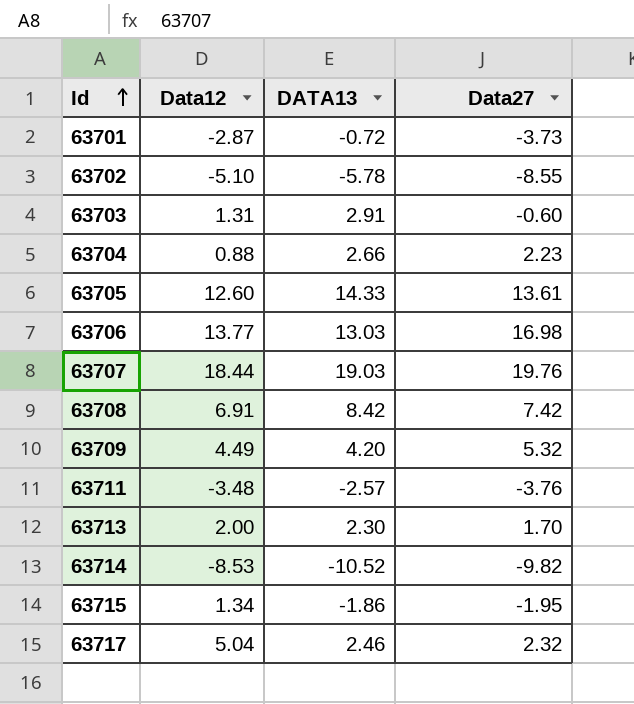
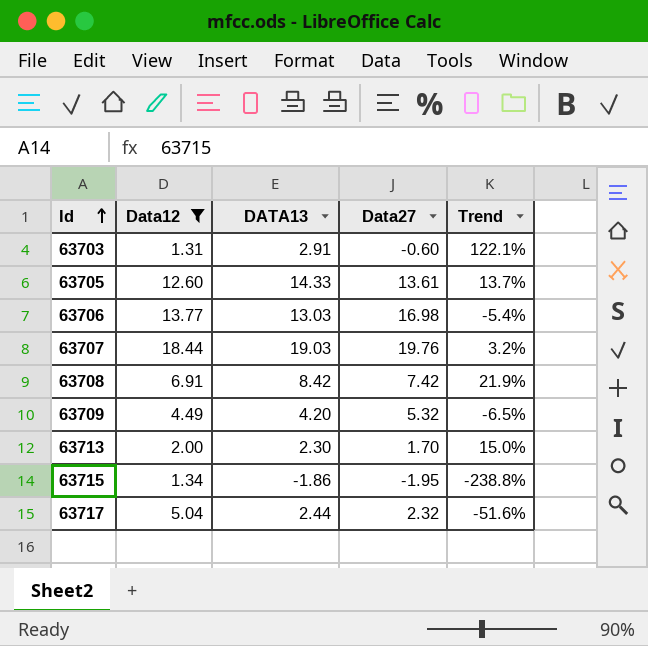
filter: none -> Data12 >= 1.31
column Trend | formula: none -> ([DATA13] - [Data12]) / [Data12]
63717 | DATA13: 2.46 -> 2.44

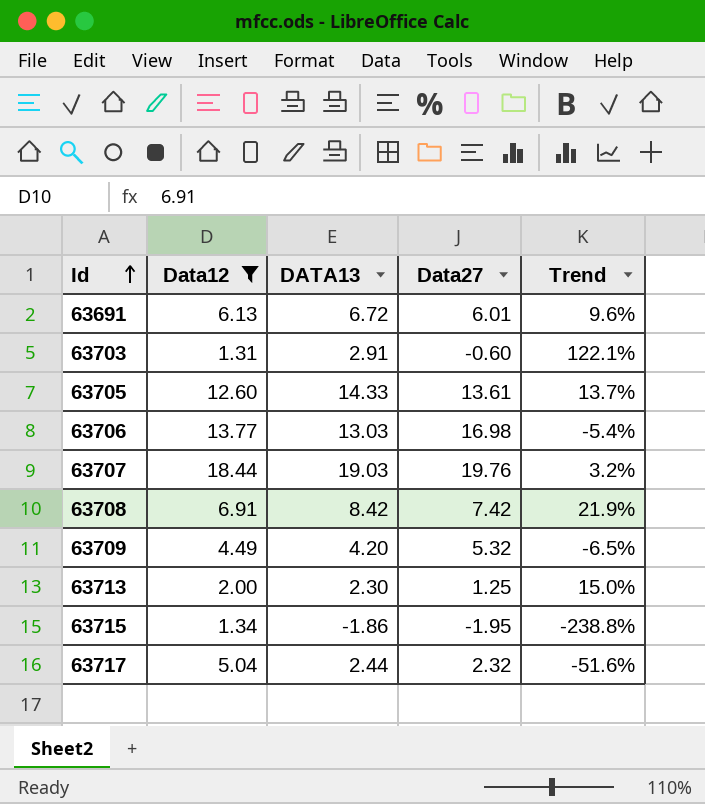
row 63691: none -> 6.13 | 6.72 | 6.01 | 9.6%
63713 | Data27: 1.70 -> 1.25

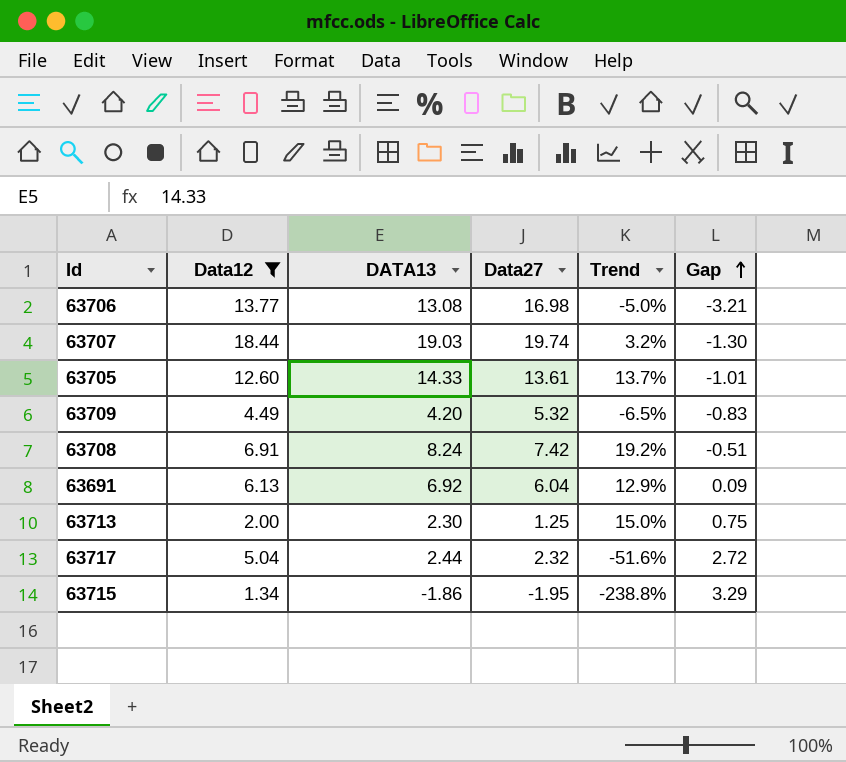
row order: Id ascending -> Gap ascending
column Gap | formula: none -> [Data12] - [Data27]
row 63703: 1.31 | 2.91 | -0.60 | 122.1% -> none
63706 | DATA13: 13.03 -> 13.08
63706 | Trend: -5.4% -> -5.0%
63707 | Data27: 19.76 -> 19.74
63708 | DATA13: 8.42 -> 8.24
63708 | Trend: 21.9% -> 19.2%
63691 | DATA13: 6.72 -> 6.92
63691 | Data27: 6.01 -> 6.04
63691 | Trend: 9.6% -> 12.9%

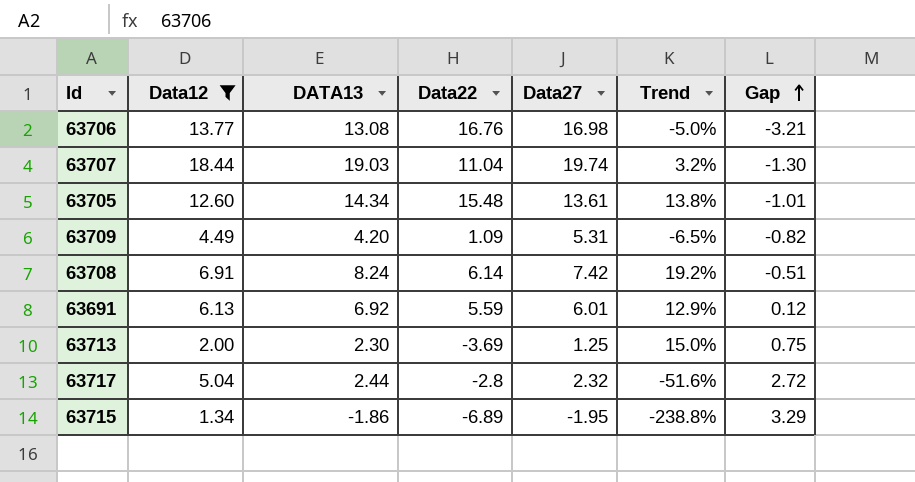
column Data22 | position: none -> 4
63705 | DATA13: 14.33 -> 14.34
63705 | Trend: 13.7% -> 13.8%
63709 | Data27: 5.32 -> 5.31
63709 | Gap: -0.83 -> -0.82
63691 | Data27: 6.04 -> 6.01
63691 | Gap: 0.09 -> 0.12

